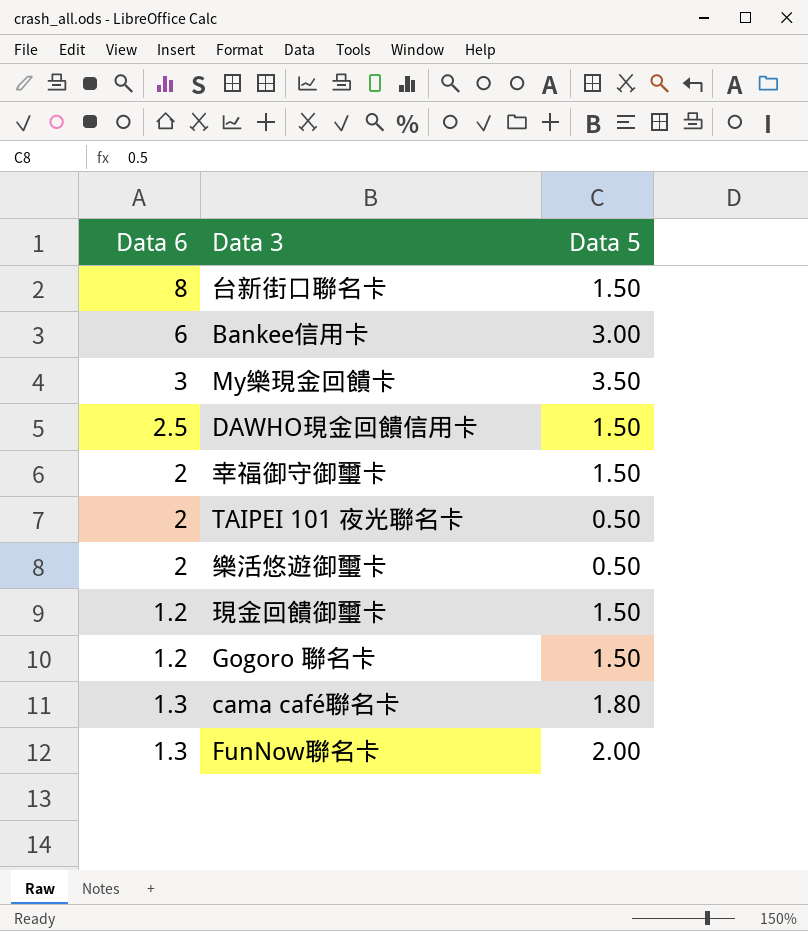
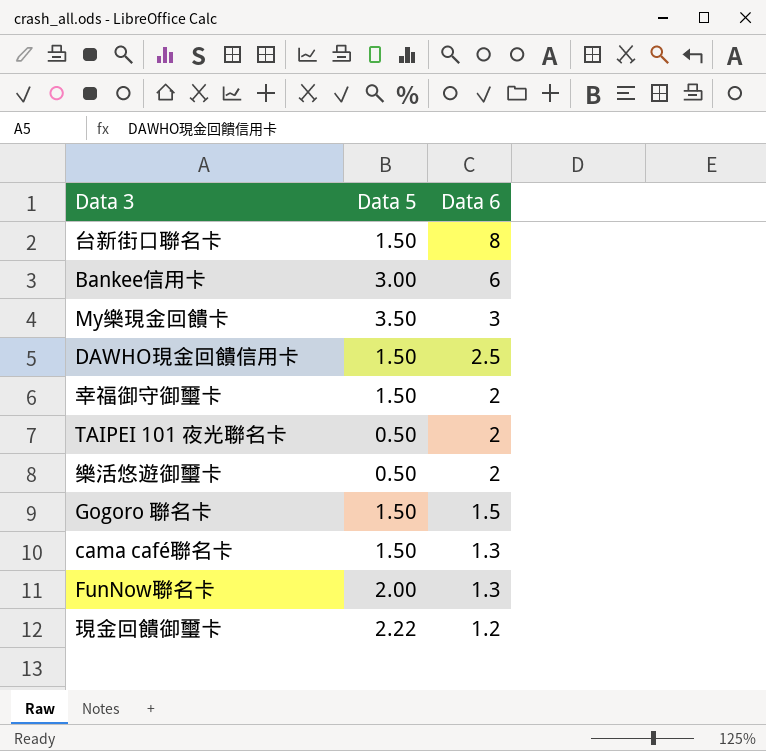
row order: none -> Data 6 descending
column Data 6 | position: 1 -> 3
Gogoro 聯名卡 | Data 6: 1.2 -> 1.5
cama café聯名卡 | Data 5: 1.80 -> 1.50
現金回饋御璽卡 | Data 5: 1.50 -> 2.22

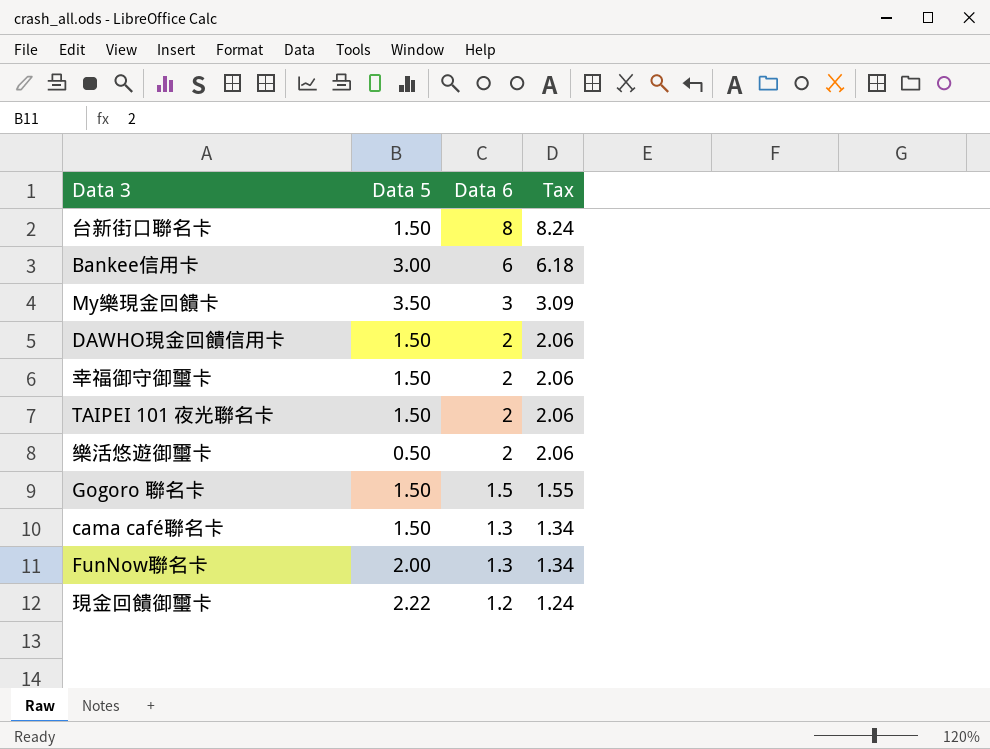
column Tax | formula: none -> [Data 6] * 1.03
DAWHO現金回饋信用卡 | Data 6: 2.5 -> 2
TAIPEI 101 夜光聯名卡 | Data 5: 0.50 -> 1.50

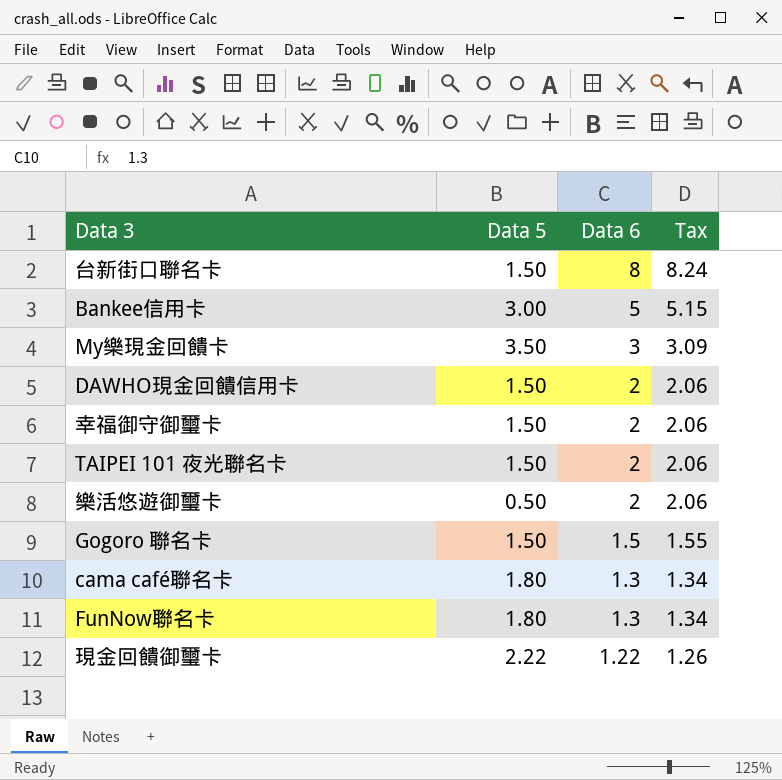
Bankee信用卡 | Data 6: 6 -> 5
Bankee信用卡 | Tax: 6.18 -> 5.15
cama café聯名卡 | Data 5: 1.50 -> 1.80
FunNow聯名卡 | Data 5: 2.00 -> 1.80
現金回饋御璽卡 | Data 6: 1.2 -> 1.22
現金回饋御璽卡 | Tax: 1.24 -> 1.26

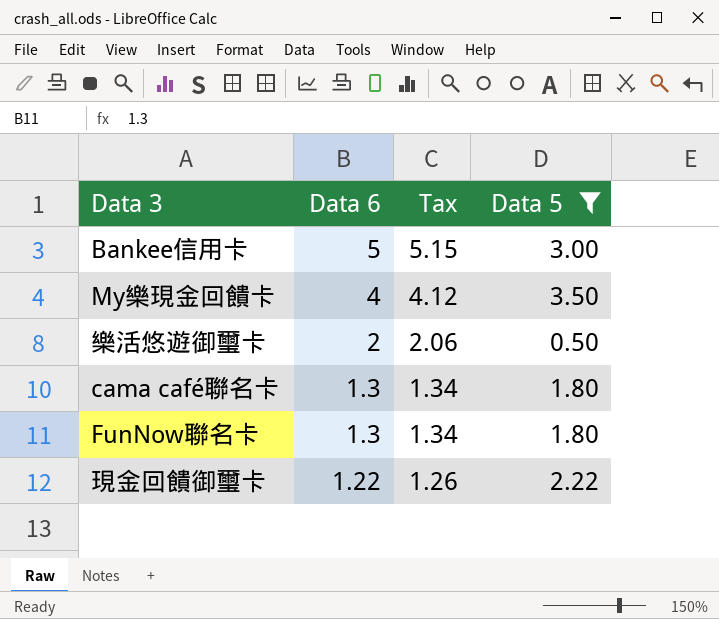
filter: none -> Data 5 != 1.50
column Data 5 | position: 2 -> 4
My樂現金回饋卡 | Data 6: 3 -> 4
My樂現金回饋卡 | Tax: 3.09 -> 4.12

